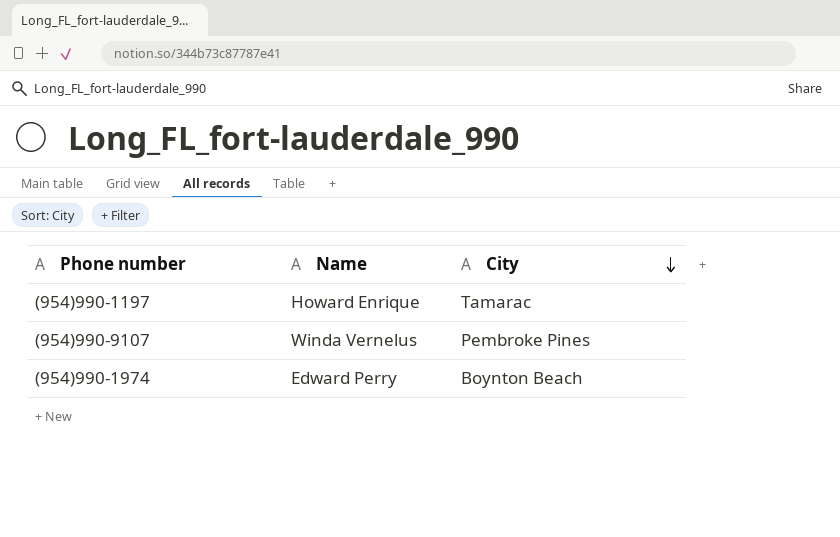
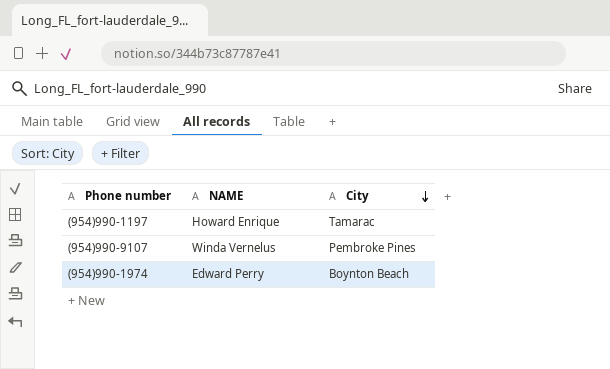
column name: Name -> NAME

